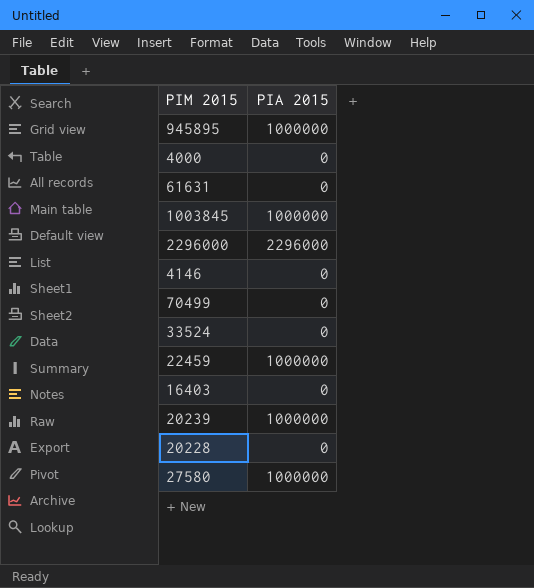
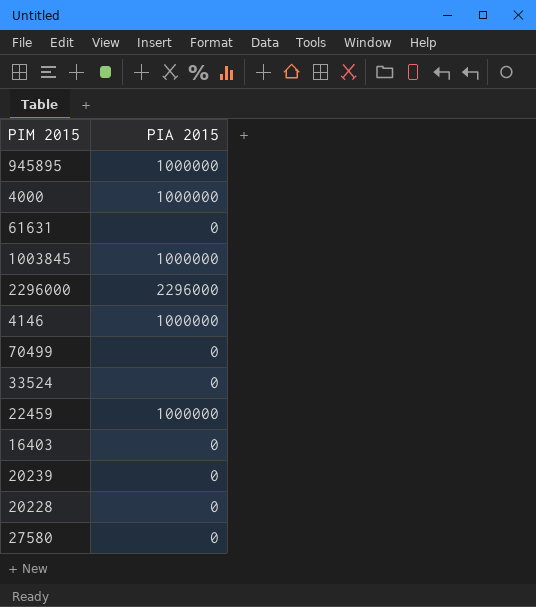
4000 | PIA 2015: 0 -> 1000000
4146 | PIA 2015: 0 -> 1000000
20239 | PIA 2015: 1000000 -> 0
27580 | PIA 2015: 1000000 -> 0

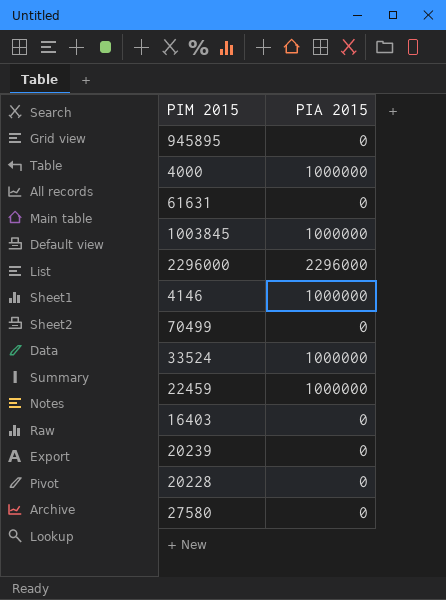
945895 | PIA 2015: 1000000 -> 0
33524 | PIA 2015: 0 -> 1000000

